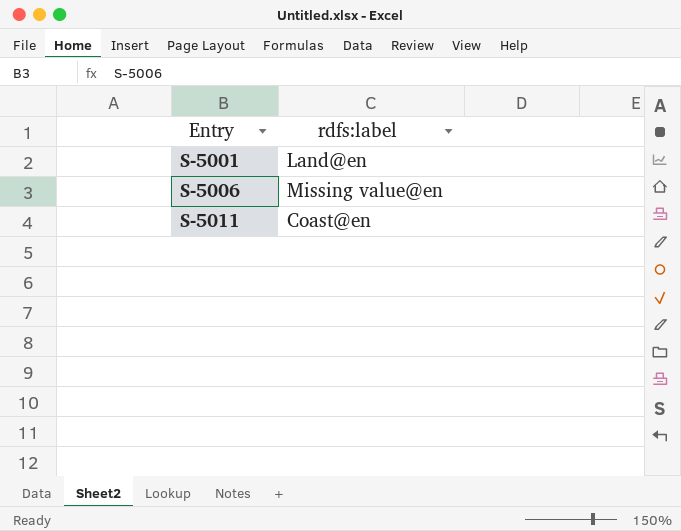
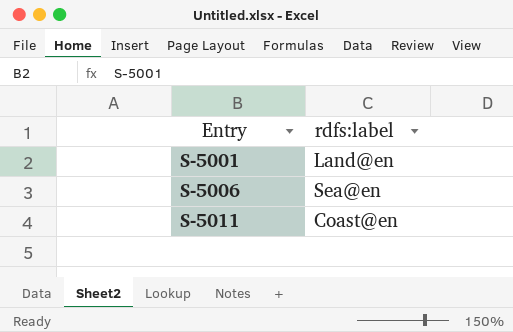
S-5006 | rdfs:label: Missing value@en -> Sea@en

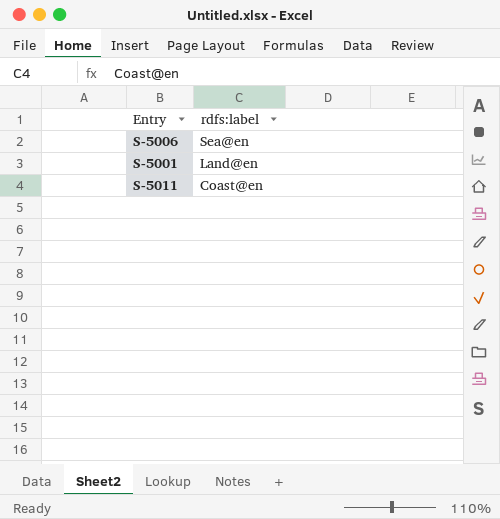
row order: Entry ascending -> rdfs:label descending

